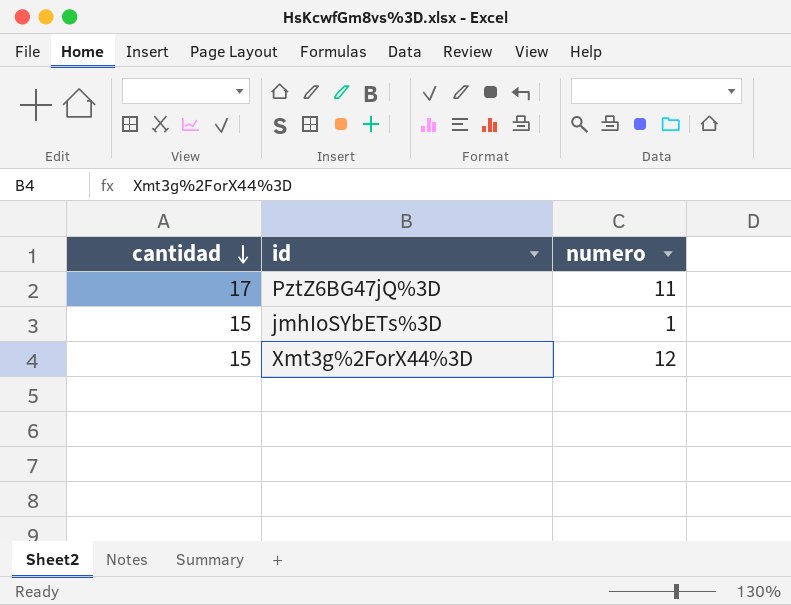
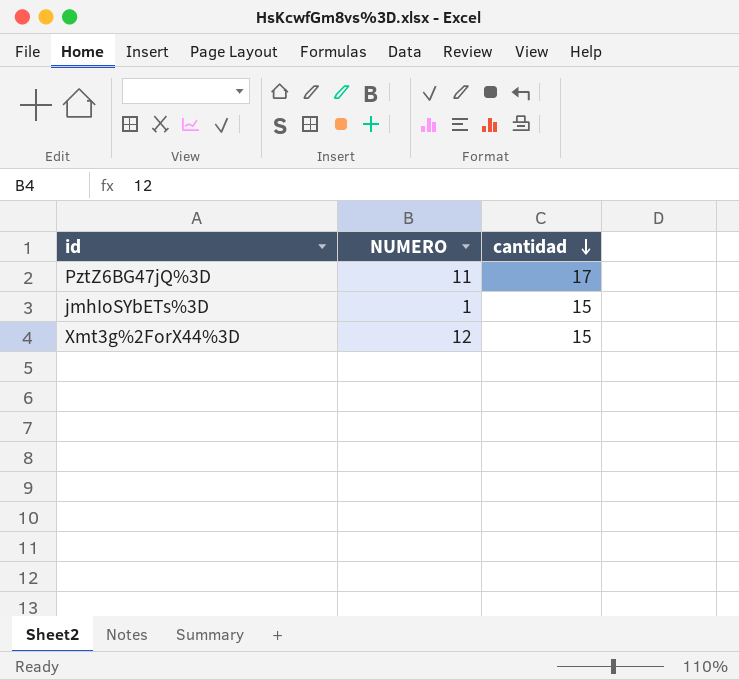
column name: numero -> NUMERO
column cantidad | position: 1 -> 3

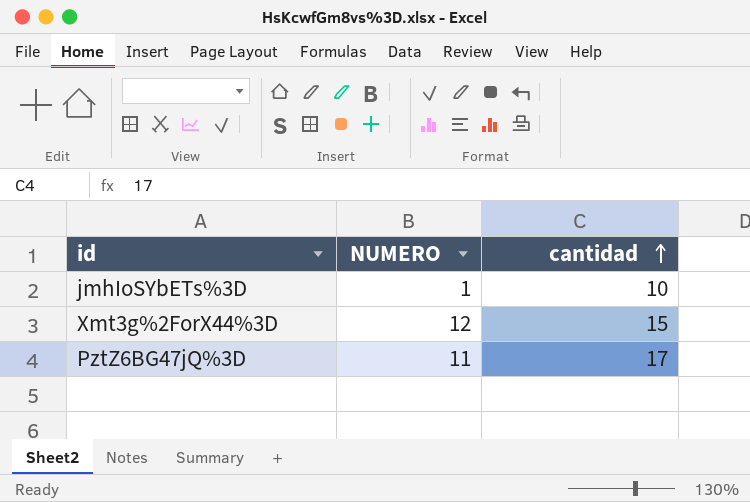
row order: cantidad descending -> cantidad ascending
jmhIoSYbETs%3D | cantidad: 15 -> 10

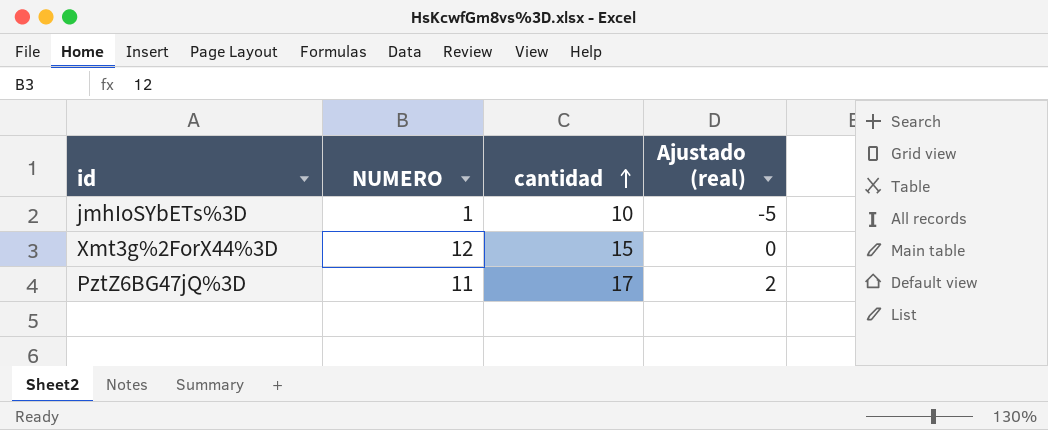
column Ajustado (real) | formula: none -> [cantidad] - 15

